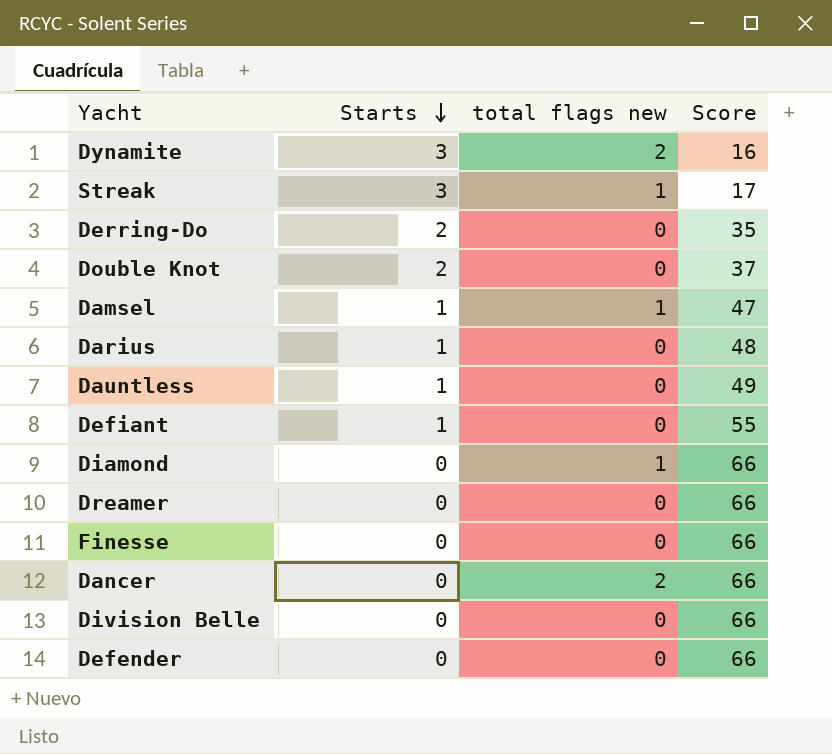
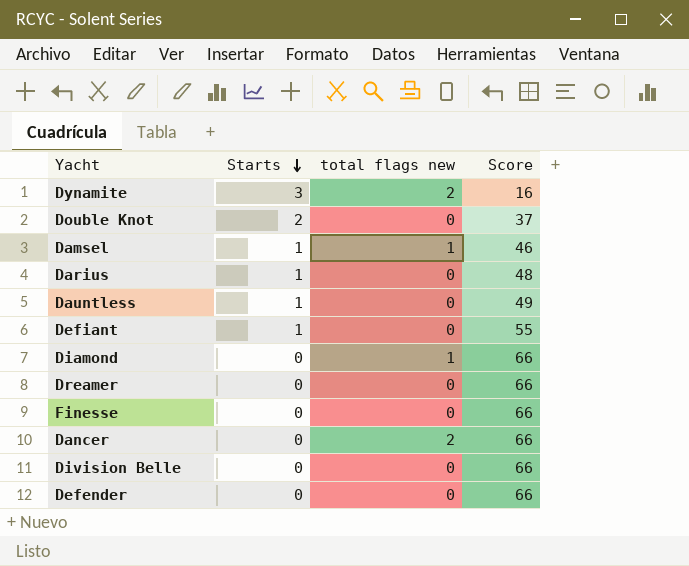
row Streak: 3 | 1 | 17 -> none
row Derring-Do: 2 | 0 | 35 -> none
Damsel | Score: 47 -> 46

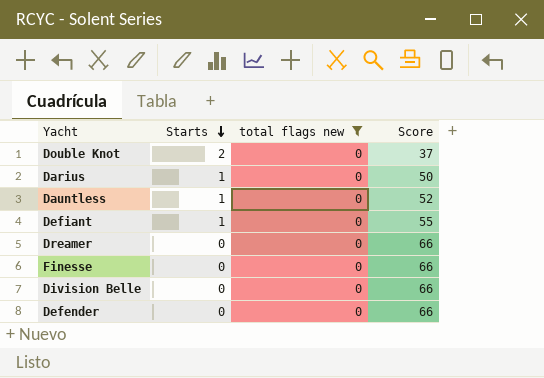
filter: none -> total flags new = 0
Darius | Score: 48 -> 50
Dauntless | Score: 49 -> 52

